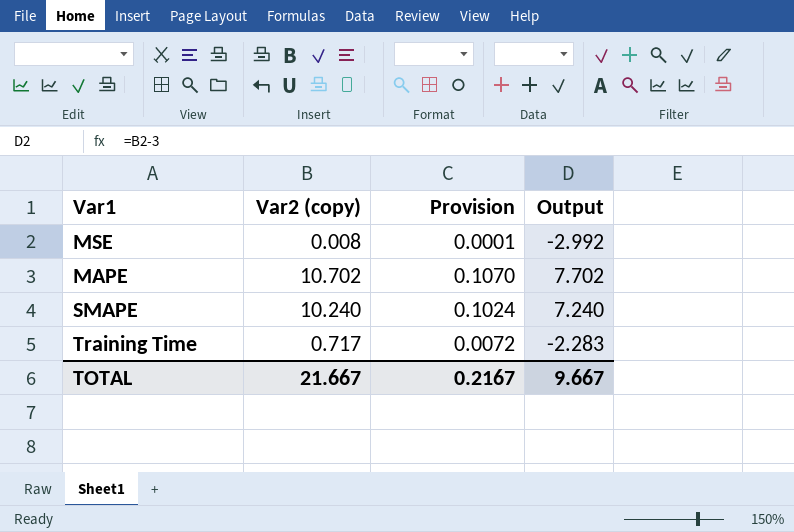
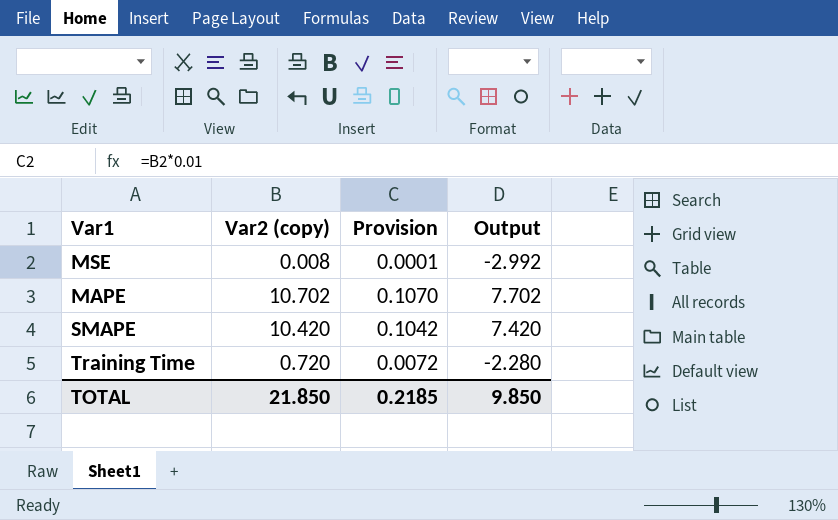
SMAPE | Var2 (copy): 10.240 -> 10.420
SMAPE | Provision: 0.1024 -> 0.1042
SMAPE | Output: 7.240 -> 7.420
Training Time | Var2 (copy): 0.717 -> 0.720
Training Time | Output: -2.283 -> -2.280
TOTAL | Var2 (copy): 21.667 -> 21.850
TOTAL | Provision: 0.2167 -> 0.2185
TOTAL | Output: 9.667 -> 9.850

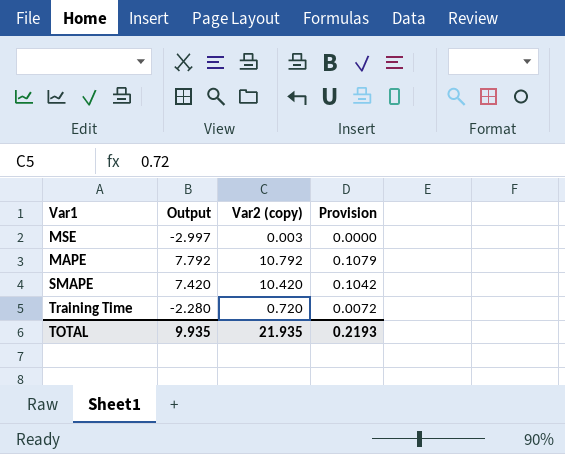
column Output | position: 4 -> 2
MSE | Output: -2.992 -> -2.997
MSE | Var2 (copy): 0.008 -> 0.003
MSE | Provision: 0.0001 -> 0.0000
MAPE | Output: 7.702 -> 7.792
MAPE | Var2 (copy): 10.702 -> 10.792
MAPE | Provision: 0.1070 -> 0.1079
TOTAL | Output: 9.850 -> 9.935
TOTAL | Var2 (copy): 21.850 -> 21.935
TOTAL | Provision: 0.2185 -> 0.2193

